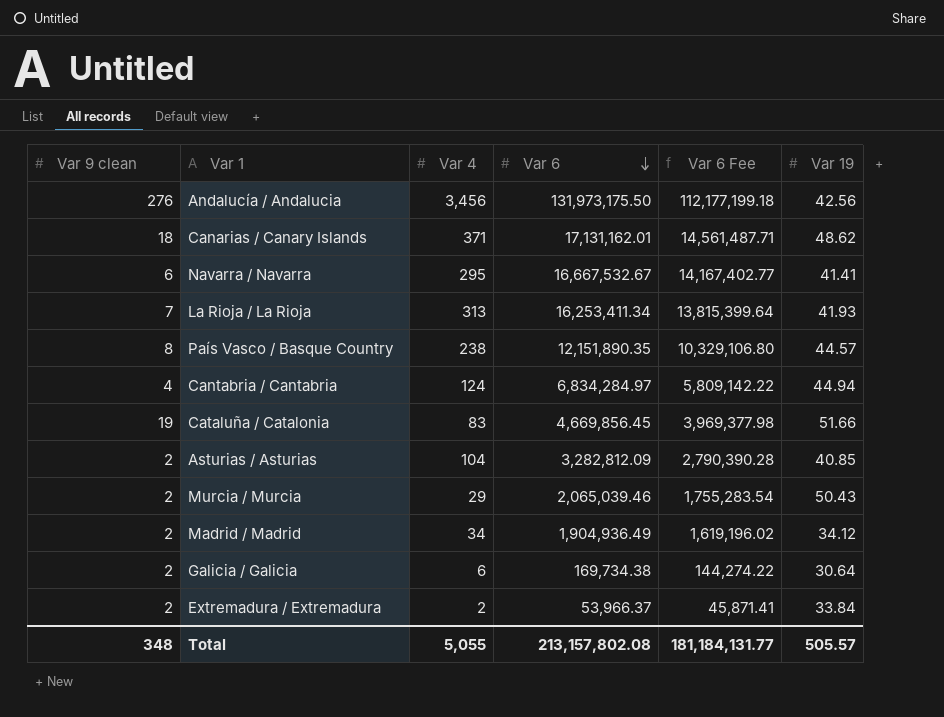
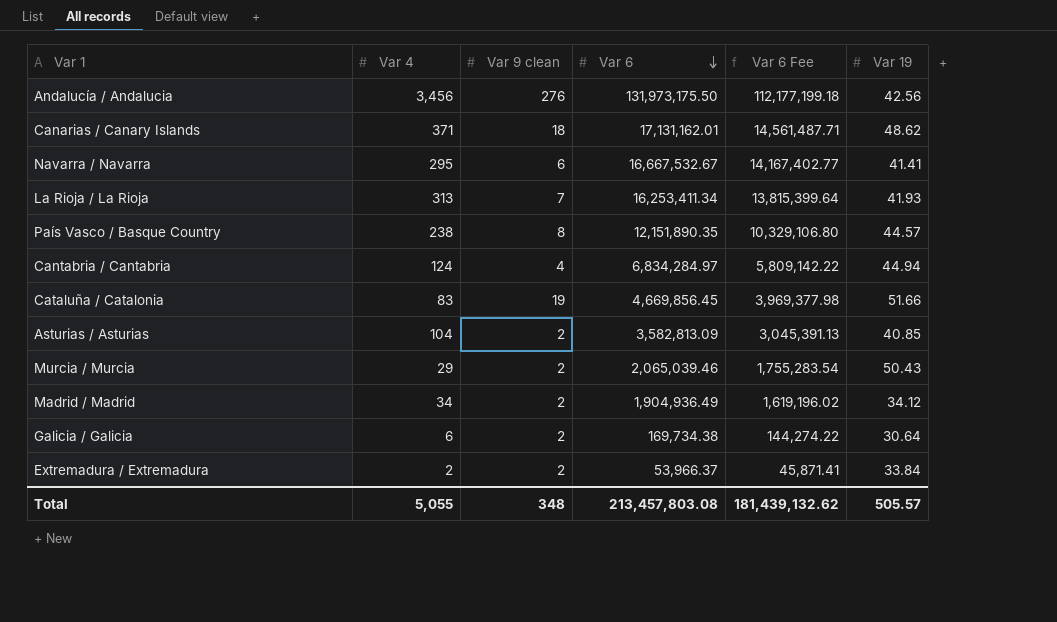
column Var 9 clean | position: 1 -> 3
Asturias / Asturias | Var 6: 3,282,812.09 -> 3,582,813.09
Asturias / Asturias | Var 6 Fee: 2,790,390.28 -> 3,045,391.13
Total | Var 6: 213,157,802.08 -> 213,457,803.08
Total | Var 6 Fee: 181,184,131.77 -> 181,439,132.62

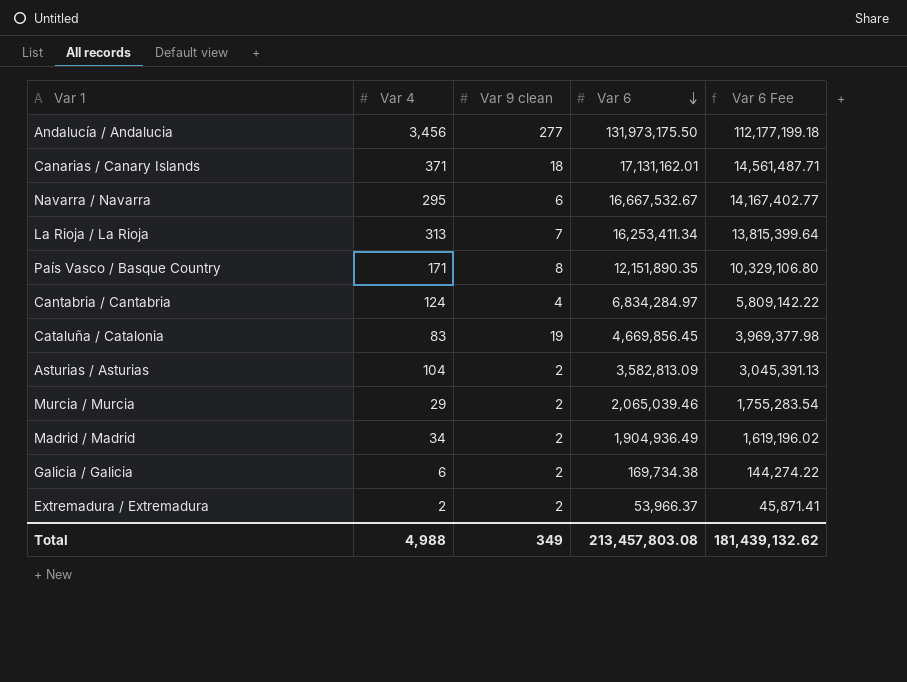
column Var 19 | position: 6 -> none
Andalucía / Andalucia | Var 9 clean: 276 -> 277
País Vasco / Basque Country | Var 4: 238 -> 171
Total | Var 4: 5,055 -> 4,988
Total | Var 9 clean: 348 -> 349

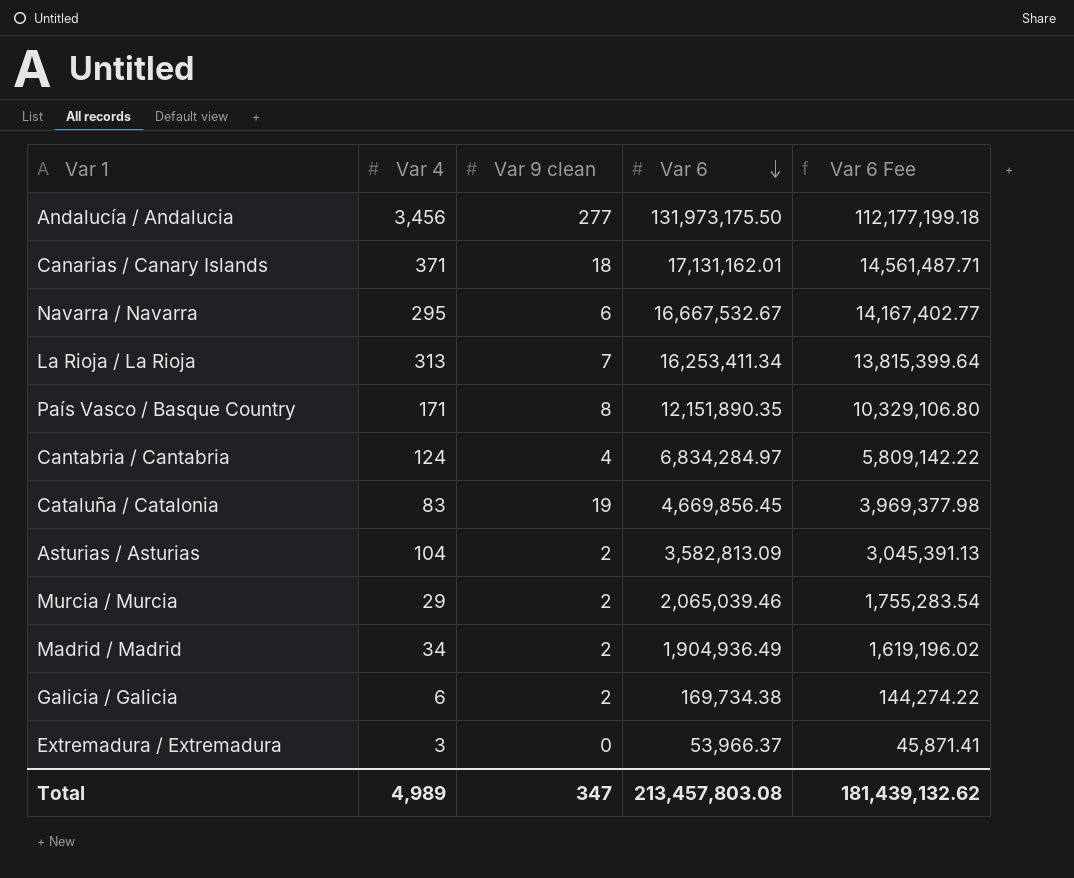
Extremadura / Extremadura | Var 4: 2 -> 3
Extremadura / Extremadura | Var 9 clean: 2 -> 0
Total | Var 4: 4,988 -> 4,989
Total | Var 9 clean: 349 -> 347

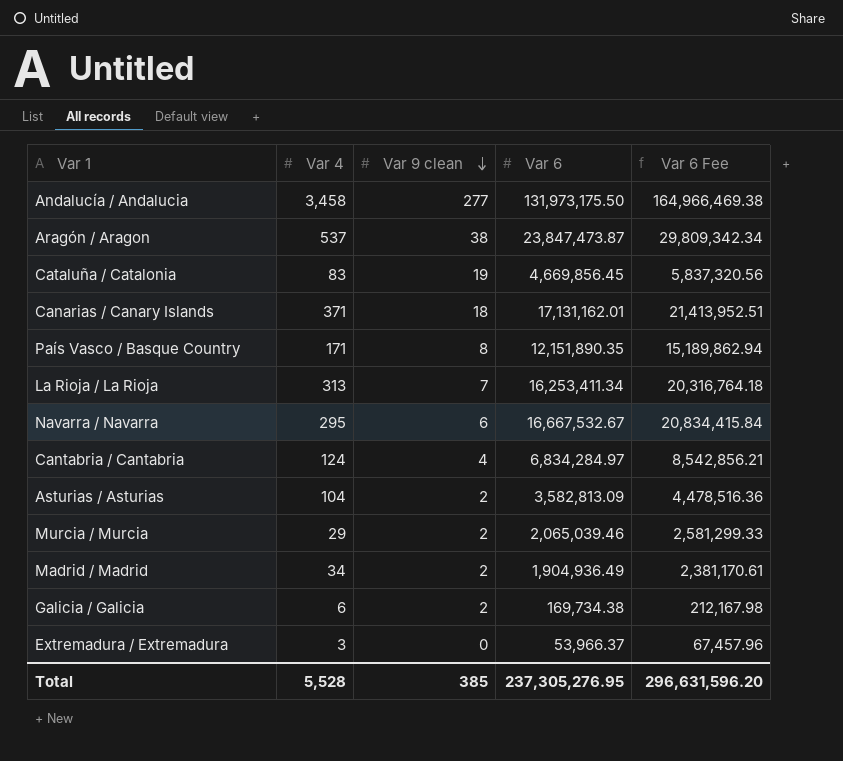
row order: Var 6 descending -> Var 9 clean descending
column Var 6 Fee | formula: [Var 6] * 0.85 -> [Var 6] * 1.25
Andalucía / Andalucia | Var 4: 3,456 -> 3,458
row Aragón / Aragon: none -> 537 | 38 | 23,847,473.87 | 29,809,342.34
Total | Var 4: 4,989 -> 5,528
Total | Var 9 clean: 347 -> 385
Total | Var 6: 213,457,803.08 -> 237,305,276.95
Total | Var 6 Fee: 181,439,132.62 -> 296,631,596.20

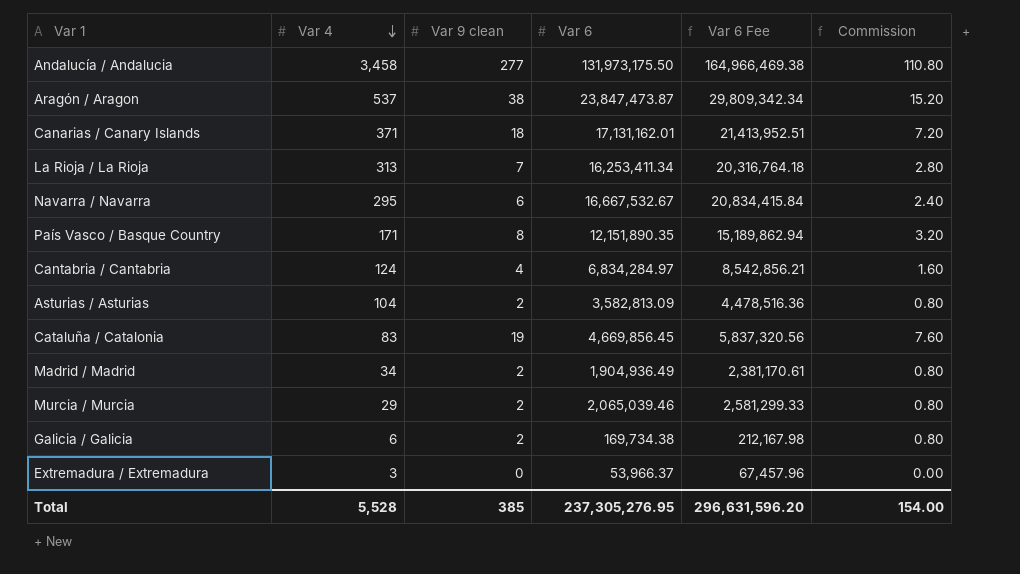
row order: Var 9 clean descending -> Var 4 descending
column Commission | formula: none -> [Var 9 clean] * 0.4

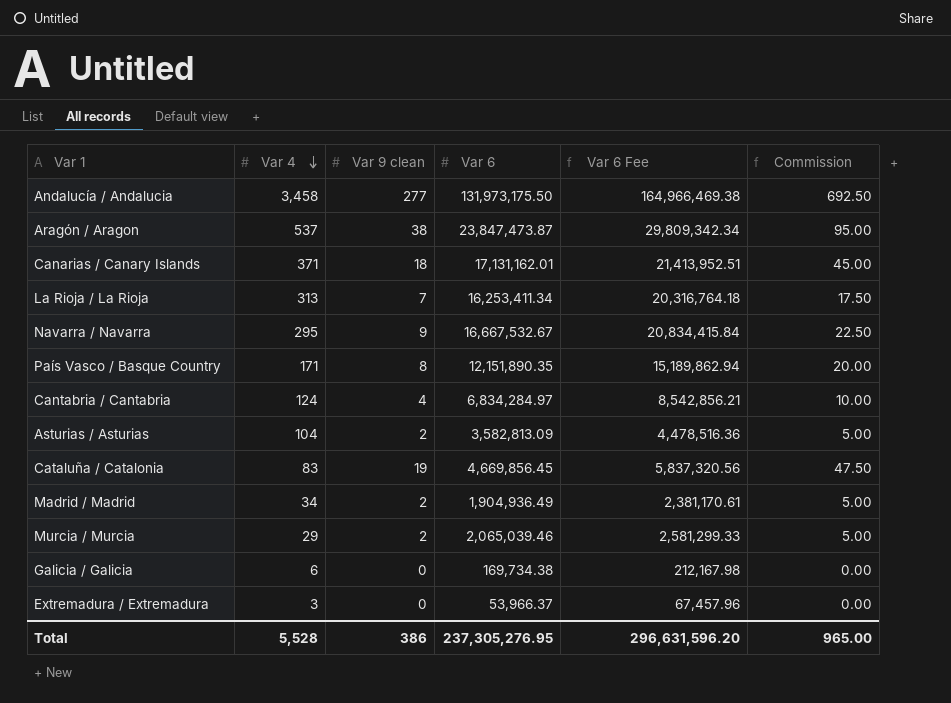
column Commission | formula: [Var 9 clean] * 0.4 -> [Var 9 clean] * 2.5
Navarra / Navarra | Var 9 clean: 6 -> 9
Galicia / Galicia | Var 9 clean: 2 -> 0
Total | Var 9 clean: 385 -> 386
Total | Commission: 154.00 -> 965.00

